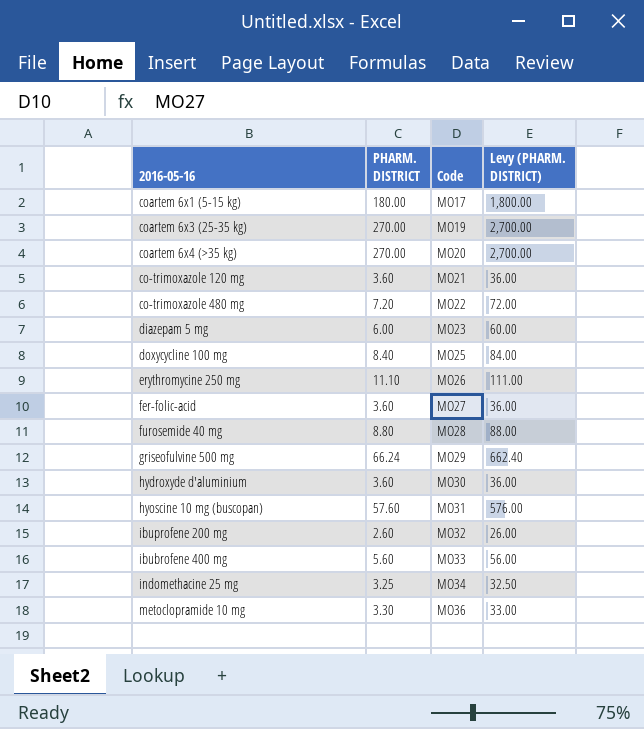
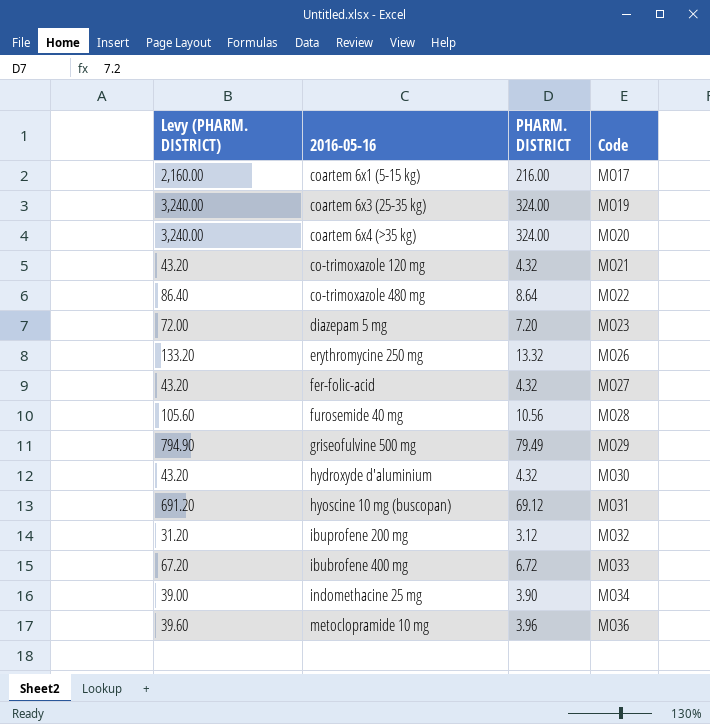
column Levy (PHARM. DISTRICT) | position: 4 -> 1
row doxycycline 100 mg: 8.40 | MO25 | 84.00 -> none
coartem 6x1 (5-15 kg) | Levy (PHARM. DISTRICT): 1,800.00 -> 2,160.00
coartem 6x1 (5-15 kg) | PHARM. DISTRICT: 180.00 -> 216.00
coartem 6x3 (25-35 kg) | Levy (PHARM. DISTRICT): 2,700.00 -> 3,240.00
coartem 6x3 (25-35 kg) | PHARM. DISTRICT: 270.00 -> 324.00
coartem 6x4 (>35 kg) | Levy (PHARM. DISTRICT): 2,700.00 -> 3,240.00
coartem 6x4 (>35 kg) | PHARM. DISTRICT: 270.00 -> 324.00
co-trimoxazole 120 mg | Levy (PHARM. DISTRICT): 36.00 -> 43.20
co-trimoxazole 120 mg | PHARM. DISTRICT: 3.60 -> 4.32
co-trimoxazole 480 mg | Levy (PHARM. DISTRICT): 72.00 -> 86.40
co-trimoxazole 480 mg | PHARM. DISTRICT: 7.20 -> 8.64
diazepam 5 mg | Levy (PHARM. DISTRICT): 60.00 -> 72.00
diazepam 5 mg | PHARM. DISTRICT: 6.00 -> 7.20
erythromycine 250 mg | Levy (PHARM. DISTRICT): 111.00 -> 133.20
erythromycine 250 mg | PHARM. DISTRICT: 11.10 -> 13.32
fer-folic-acid | Levy (PHARM. DISTRICT): 36.00 -> 43.20
fer-folic-acid | PHARM. DISTRICT: 3.60 -> 4.32
furosemide 40 mg | Levy (PHARM. DISTRICT): 88.00 -> 105.60
furosemide 40 mg | PHARM. DISTRICT: 8.80 -> 10.56
griseofulvine 500 mg | Levy (PHARM. DISTRICT): 662.40 -> 794.90
griseofulvine 500 mg | PHARM. DISTRICT: 66.24 -> 79.49
hydroxyde d'aluminium | Levy (PHARM. DISTRICT): 36.00 -> 43.20
hydroxyde d'aluminium | PHARM. DISTRICT: 3.60 -> 4.32
hyoscine 10 mg (buscopan) | Levy (PHARM. DISTRICT): 576.00 -> 691.20
hyoscine 10 mg (buscopan) | PHARM. DISTRICT: 57.60 -> 69.12
ibuprofene 200 mg | Levy (PHARM. DISTRICT): 26.00 -> 31.20
ibuprofene 200 mg | PHARM. DISTRICT: 2.60 -> 3.12
ibubrofene 400 mg | Levy (PHARM. DISTRICT): 56.00 -> 67.20
ibubrofene 400 mg | PHARM. DISTRICT: 5.60 -> 6.72
indomethacine 25 mg | Levy (PHARM. DISTRICT): 32.50 -> 39.00
indomethacine 25 mg | PHARM. DISTRICT: 3.25 -> 3.90
metoclopramide 10 mg | Levy (PHARM. DISTRICT): 33.00 -> 39.60
metoclopramide 10 mg | PHARM. DISTRICT: 3.30 -> 3.96

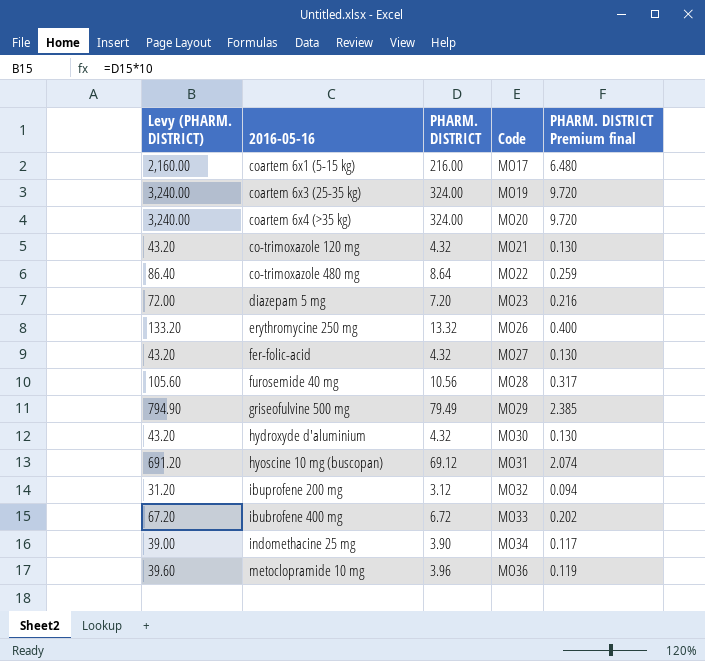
column PHARM. DISTRICT Premium final | formula: none -> [PHARM. DISTRICT] * 0.03

